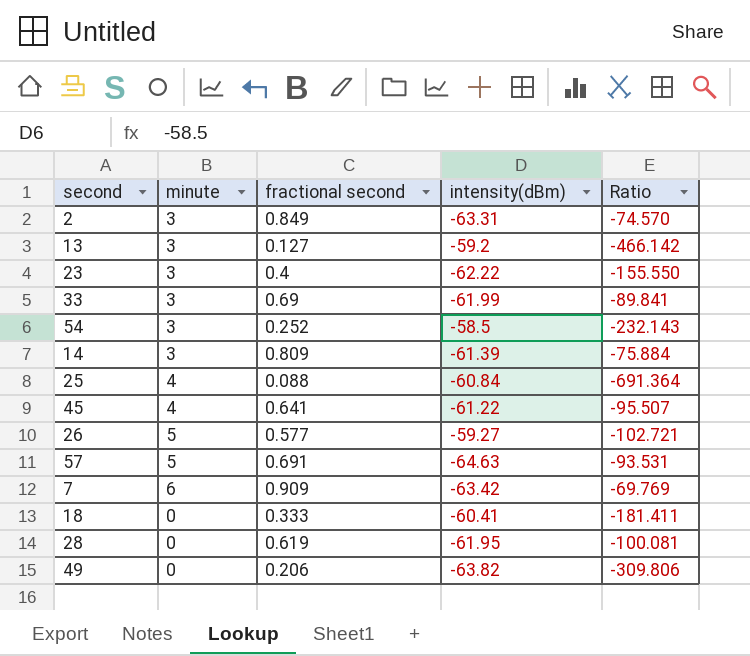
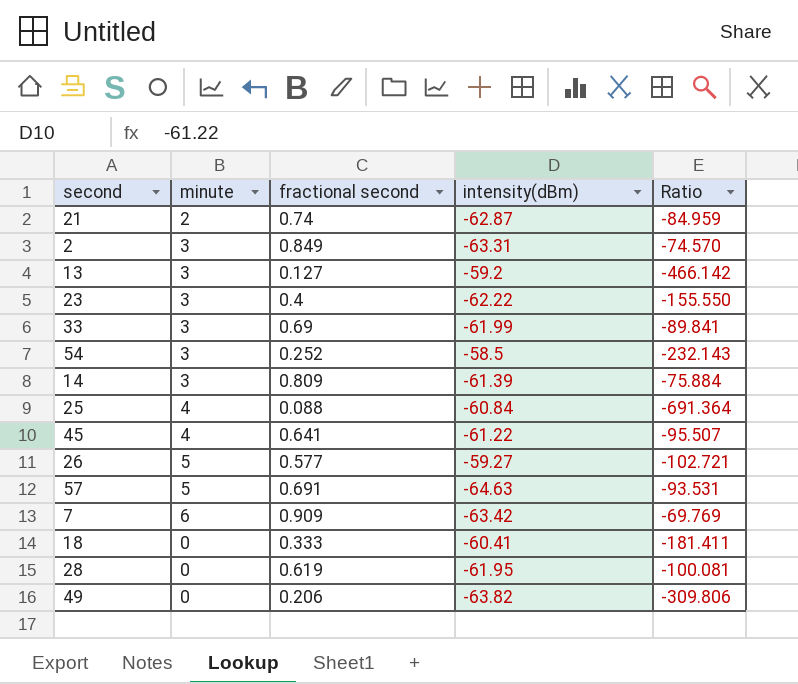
row 21: none -> 2 | 0.74 | -62.87 | -84.959

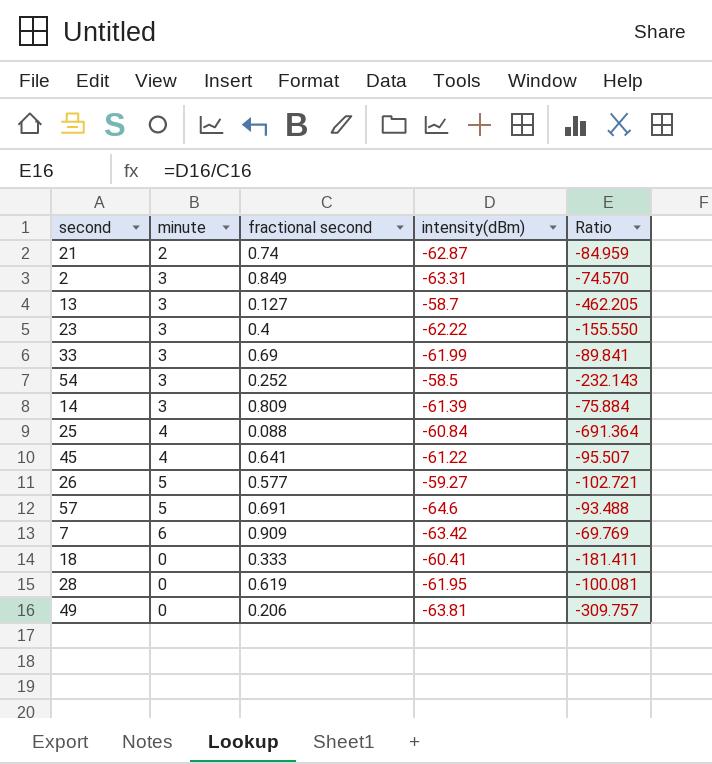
13 | intensity(dBm): -59.2 -> -58.7
13 | Ratio: -466.142 -> -462.205
57 | intensity(dBm): -64.63 -> -64.6
57 | Ratio: -93.531 -> -93.488
49 | intensity(dBm): -63.82 -> -63.81
49 | Ratio: -309.806 -> -309.757

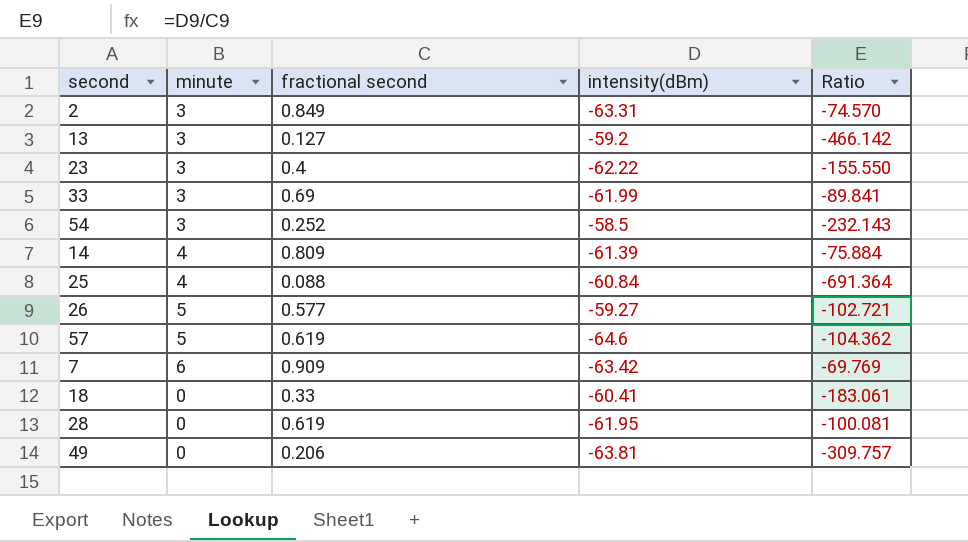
row 21: 2 | 0.74 | -62.87 | -84.959 -> none
row 45: 4 | 0.641 | -61.22 | -95.507 -> none
13 | intensity(dBm): -58.7 -> -59.2
13 | Ratio: -462.205 -> -466.142
14 | minute: 3 -> 4
57 | fractional second: 0.691 -> 0.619
57 | Ratio: -93.488 -> -104.362
18 | fractional second: 0.333 -> 0.33
18 | Ratio: -181.411 -> -183.061

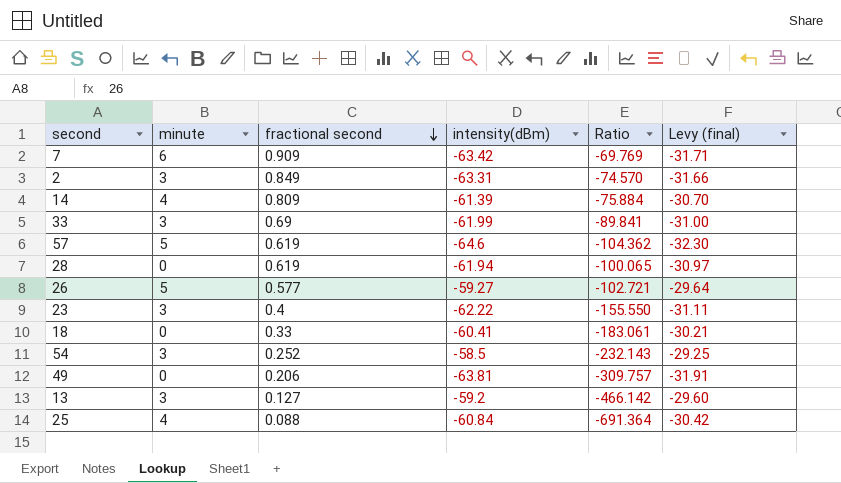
row order: none -> fractional second descending
column Levy (final) | formula: none -> [intensity(dBm)] * 0.5
28 | intensity(dBm): -61.95 -> -61.94
28 | Ratio: -100.081 -> -100.065

